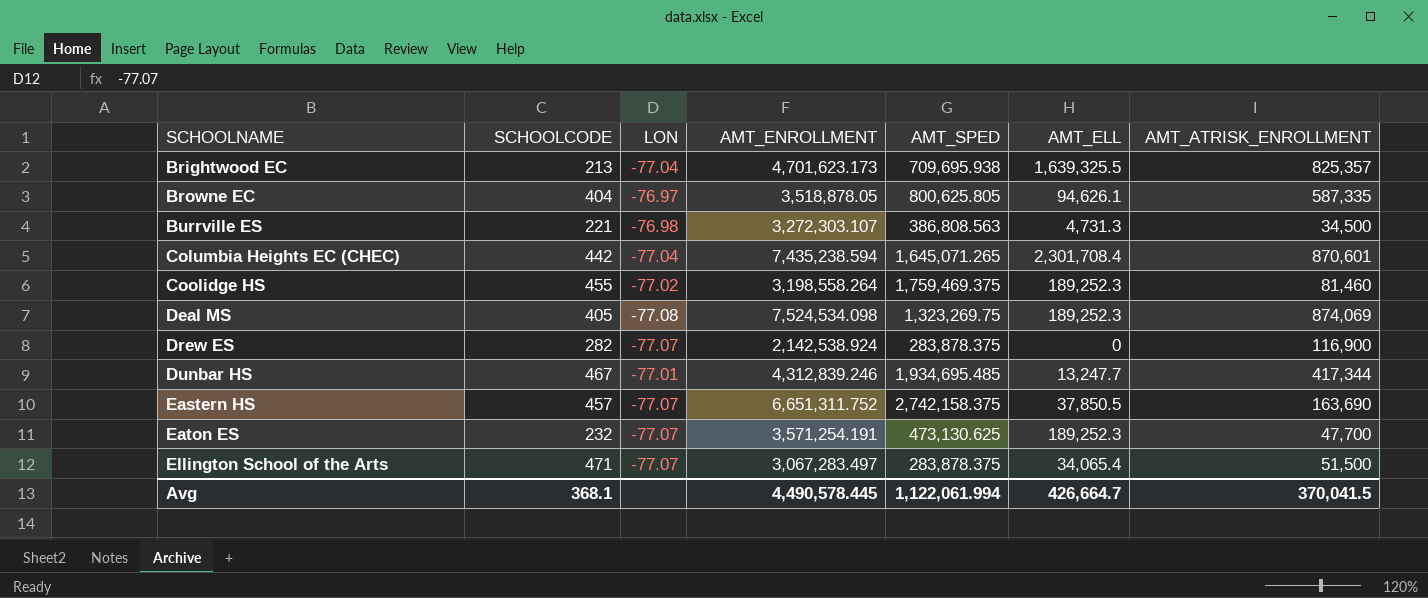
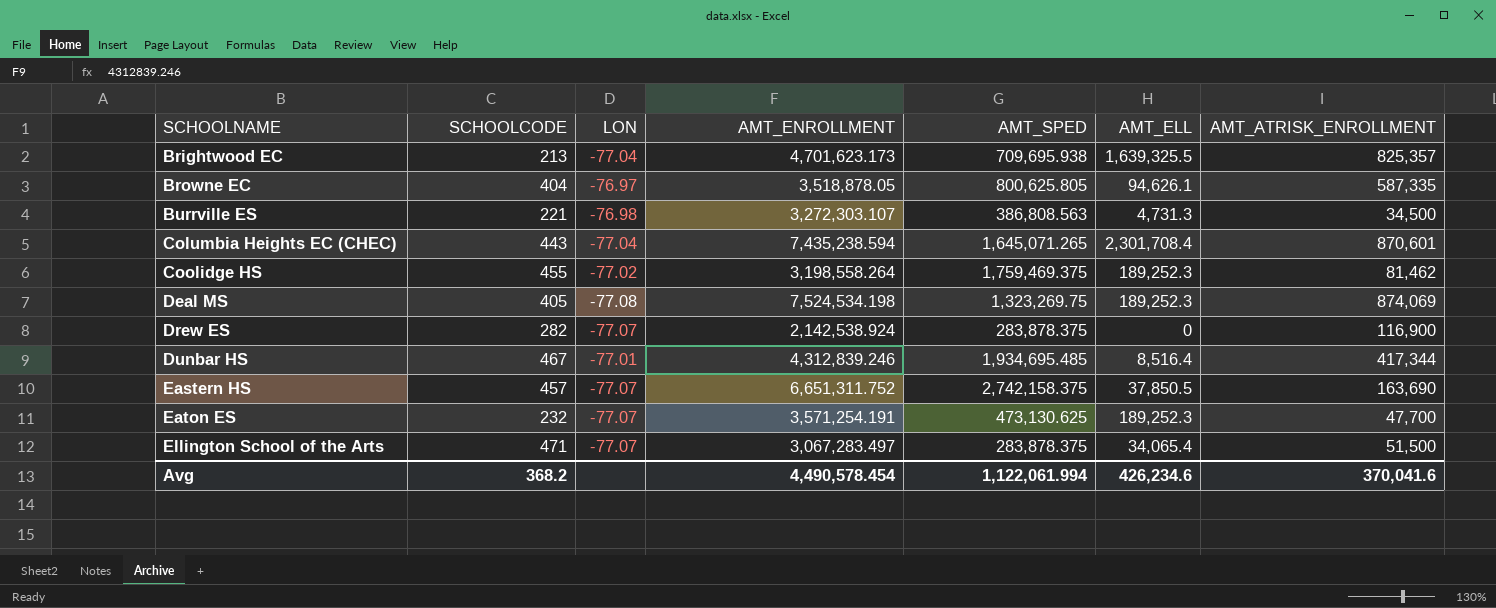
Columbia Heights EC (CHEC) | SCHOOLCODE: 442 -> 443
Coolidge HS | AMT_ATRISK_ENROLLMENT: 81,460 -> 81,462
Deal MS | AMT_ENROLLMENT: 7,524,534.098 -> 7,524,534.198
Dunbar HS | AMT_ELL: 13,247.7 -> 8,516.4
Avg | SCHOOLCODE: 368.1 -> 368.2
Avg | AMT_ENROLLMENT: 4,490,578.445 -> 4,490,578.454
Avg | AMT_ELL: 426,664.7 -> 426,234.6
Avg | AMT_ATRISK_ENROLLMENT: 370,041.5 -> 370,041.6

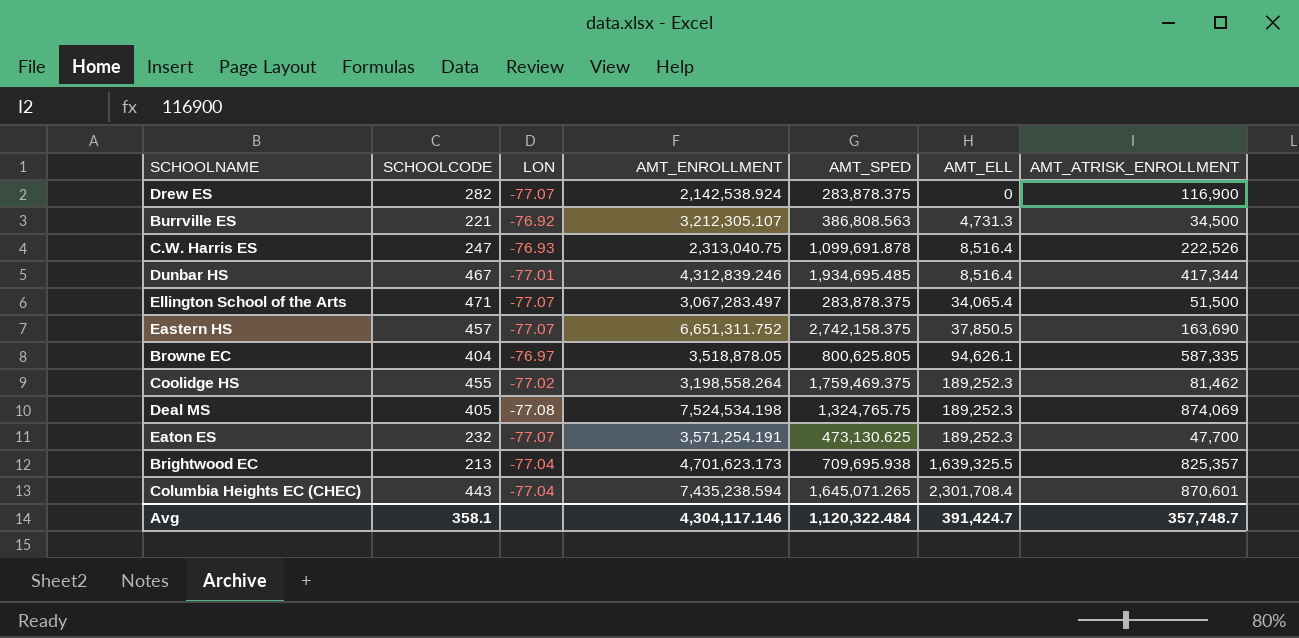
row order: SCHOOLNAME ascending -> AMT_ELL ascending
Burrville ES | LON: -76.98 -> -76.92
Burrville ES | AMT_ENROLLMENT: 3,272,303.107 -> 3,212,305.107
row C.W. Harris ES: none -> 247 | -76.93 | 2,313,040.75 | 1,099,691.878 | 8,516.4 | 222,526
Deal MS | AMT_SPED: 1,323,269.75 -> 1,324,765.75
Avg | SCHOOLCODE: 368.2 -> 358.1
Avg | AMT_ENROLLMENT: 4,490,578.454 -> 4,304,117.146
Avg | AMT_SPED: 1,122,061.994 -> 1,120,322.484
Avg | AMT_ELL: 426,234.6 -> 391,424.7
Avg | AMT_ATRISK_ENROLLMENT: 370,041.6 -> 357,748.7

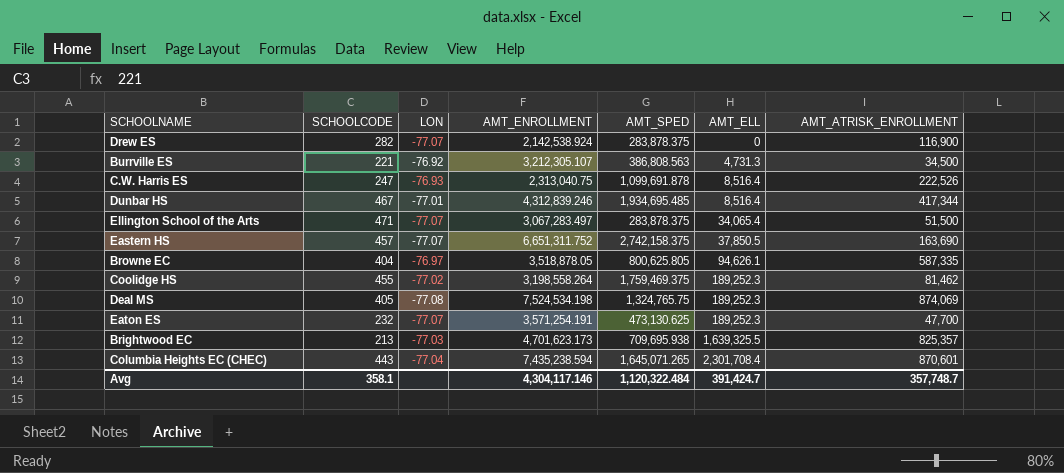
Brightwood EC | LON: -77.04 -> -77.03

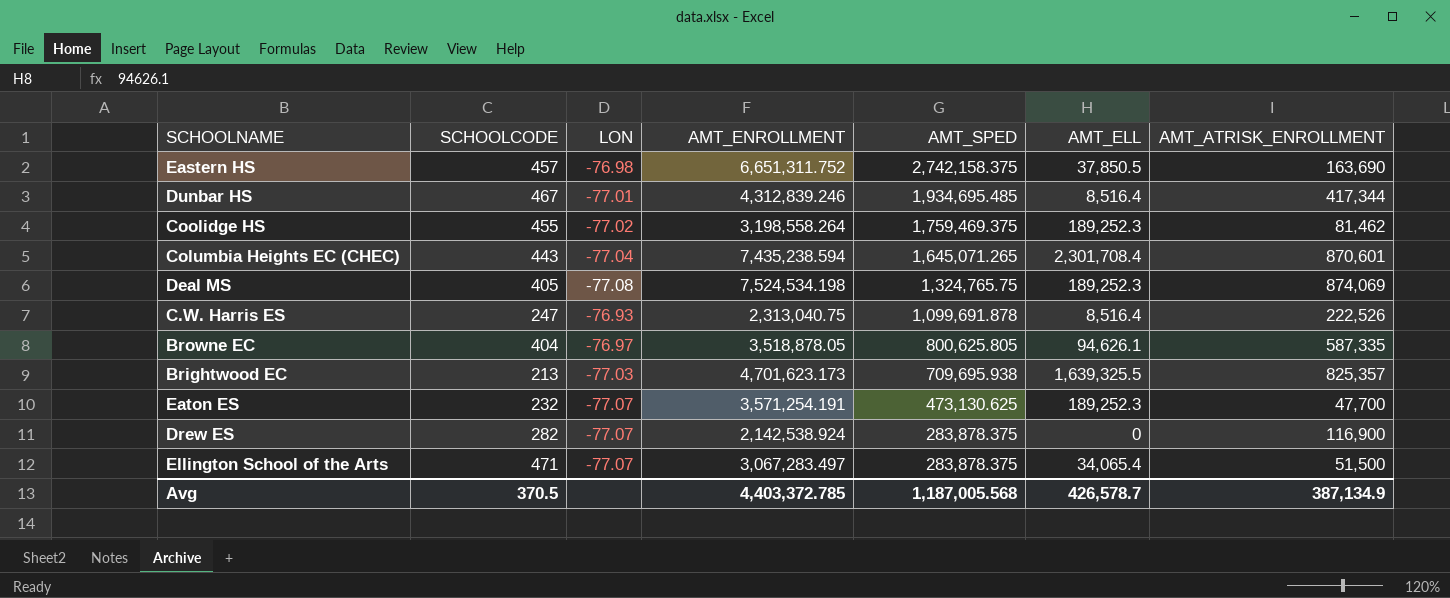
row order: AMT_ELL ascending -> AMT_SPED descending
row Burrville ES: 221 | -76.92 | 3,212,305.107 | 386,808.563 | 4,731.3 | 34,500 -> none
Eastern HS | LON: -77.07 -> -76.98
Avg | SCHOOLCODE: 358.1 -> 370.5
Avg | AMT_ENROLLMENT: 4,304,117.146 -> 4,403,372.785
Avg | AMT_SPED: 1,120,322.484 -> 1,187,005.568
Avg | AMT_ELL: 391,424.7 -> 426,578.7
Avg | AMT_ATRISK_ENROLLMENT: 357,748.7 -> 387,134.9

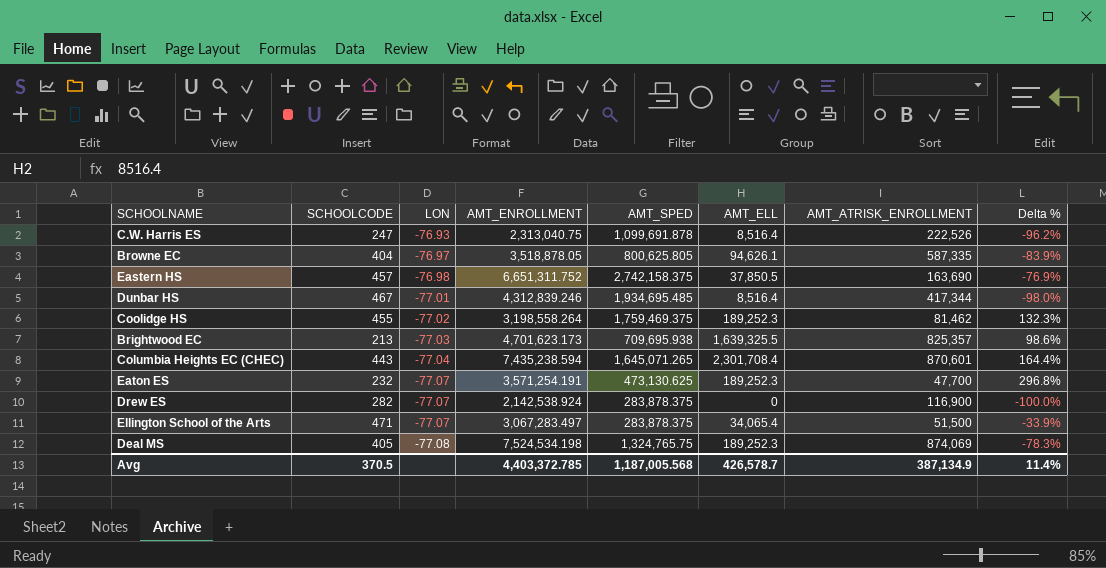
row order: AMT_SPED descending -> LON descending
column Delta % | formula: none -> ([AMT_ELL] - [AMT_ATRISK_ENROLLMENT]) / [AMT_ATRISK_ENROLLMENT]

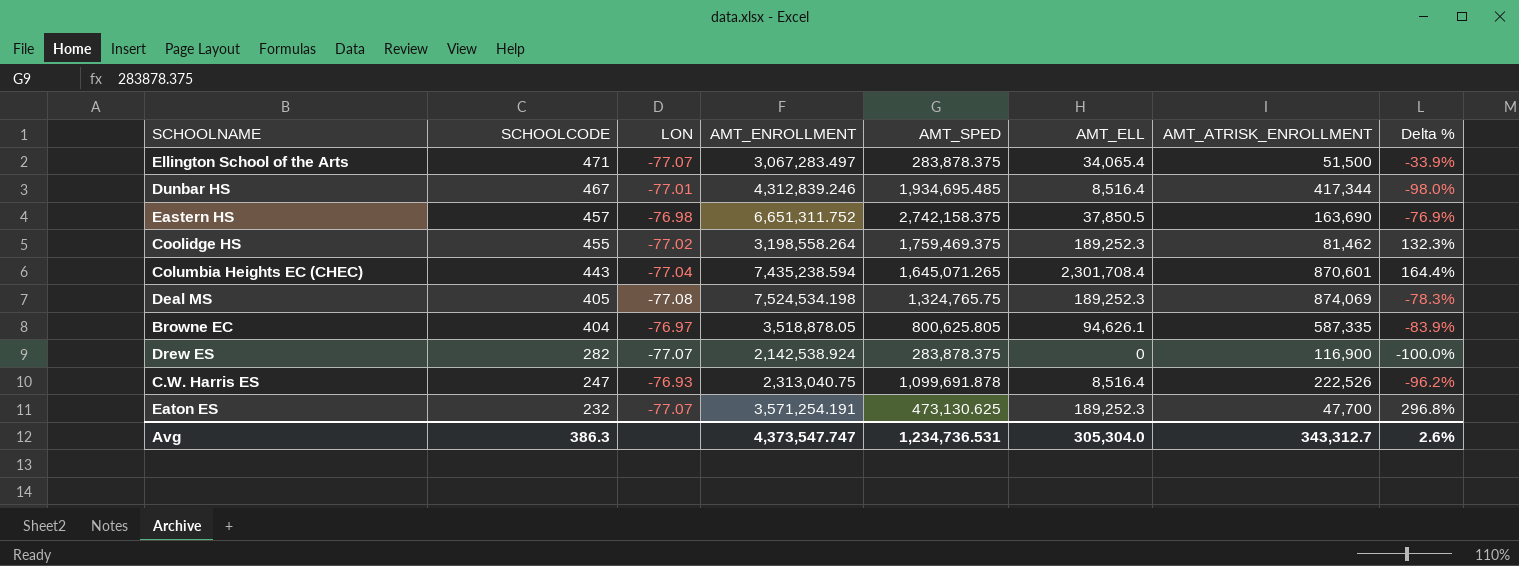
row order: LON descending -> SCHOOLCODE descending
row Brightwood EC: 213 | -77.03 | 4,701,623.173 | 709,695.938 | 1,639,325.5 | 825,357 | 98.6% -> none
Avg | SCHOOLCODE: 370.5 -> 386.3
Avg | AMT_ENROLLMENT: 4,403,372.785 -> 4,373,547.747
Avg | AMT_SPED: 1,187,005.568 -> 1,234,736.531
Avg | AMT_ELL: 426,578.7 -> 305,304.0
Avg | AMT_ATRISK_ENROLLMENT: 387,134.9 -> 343,312.7
Avg | Delta %: 11.4% -> 2.6%

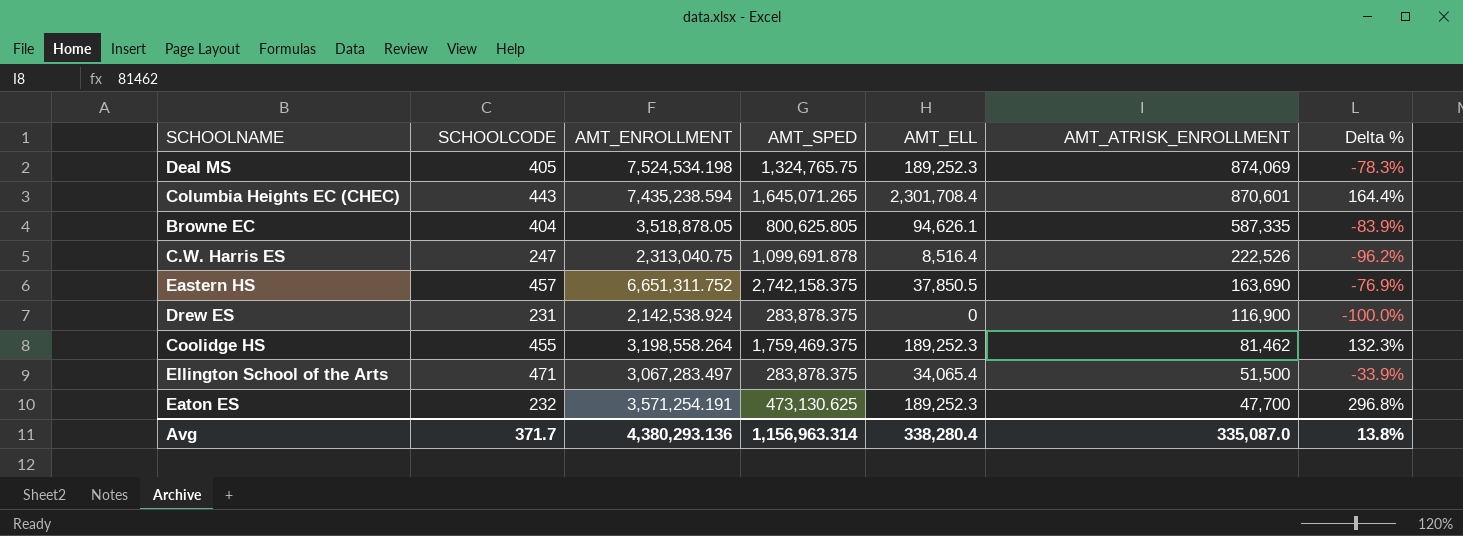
row order: SCHOOLCODE descending -> AMT_ATRISK_ENROLLMENT descending
column LON | position: 3 -> none
row Dunbar HS: 467 | -77.01 | 4,312,839.246 | 1,934,695.485 | 8,516.4 | 417,344 | -98.0% -> none
Drew ES | SCHOOLCODE: 282 -> 231
Avg | SCHOOLCODE: 386.3 -> 371.7
Avg | AMT_ENROLLMENT: 4,373,547.747 -> 4,380,293.136
Avg | AMT_SPED: 1,234,736.531 -> 1,156,963.314
Avg | AMT_ELL: 305,304.0 -> 338,280.4
Avg | AMT_ATRISK_ENROLLMENT: 343,312.7 -> 335,087.0
Avg | Delta %: 2.6% -> 13.8%

